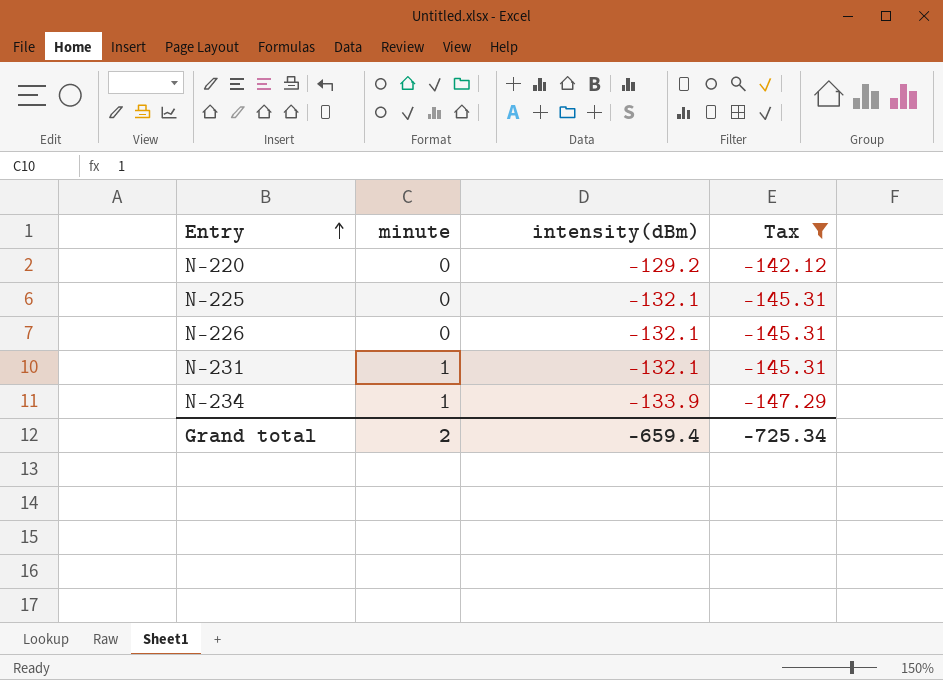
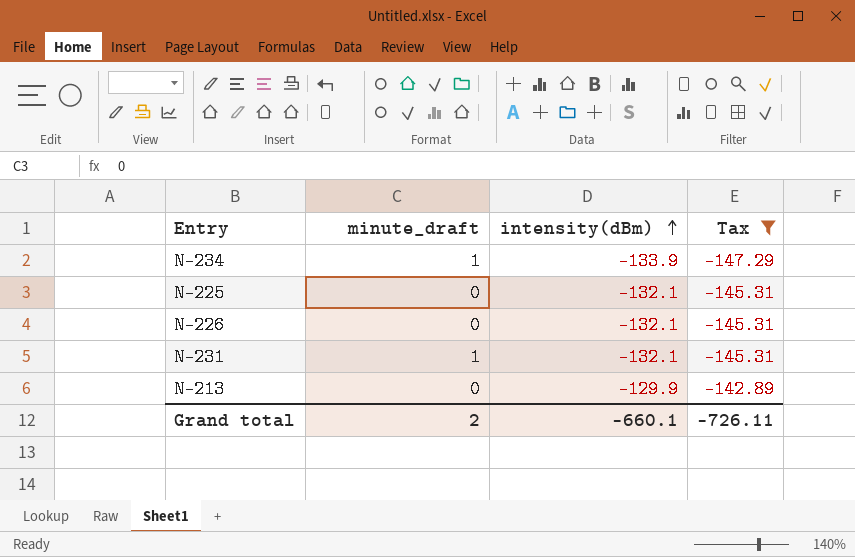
row order: Entry ascending -> intensity(dBm) ascending
column name: minute -> minute_draft
row N-220: 0 | -129.2 | -142.12 -> none
row N-213: none -> 0 | -129.9 | -142.89
Grand total | intensity(dBm): -659.4 -> -660.1
Grand total | Tax: -725.34 -> -726.11

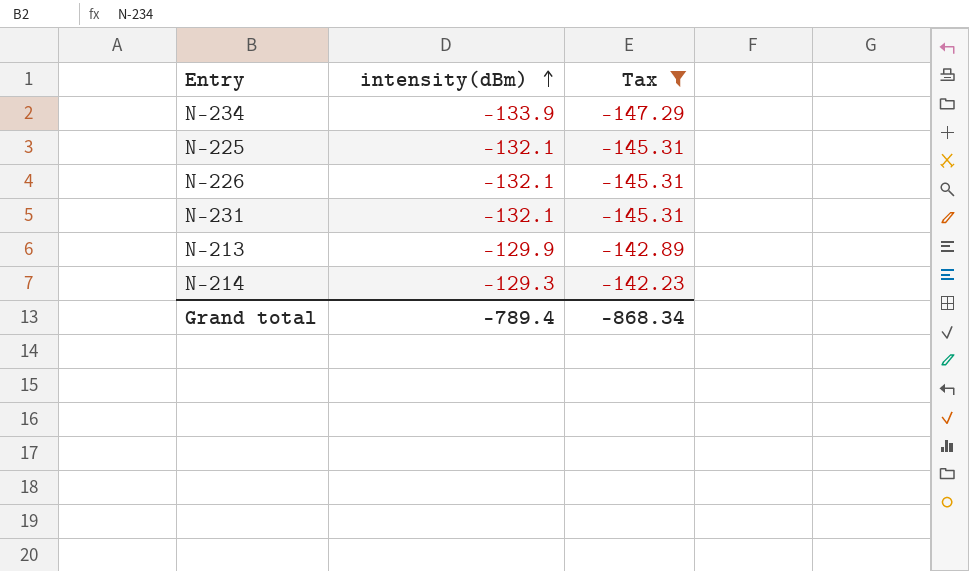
column minute_draft | position: 2 -> none
row N-214: none -> -129.3 | -142.23
Grand total | intensity(dBm): -660.1 -> -789.4
Grand total | Tax: -726.11 -> -868.34

